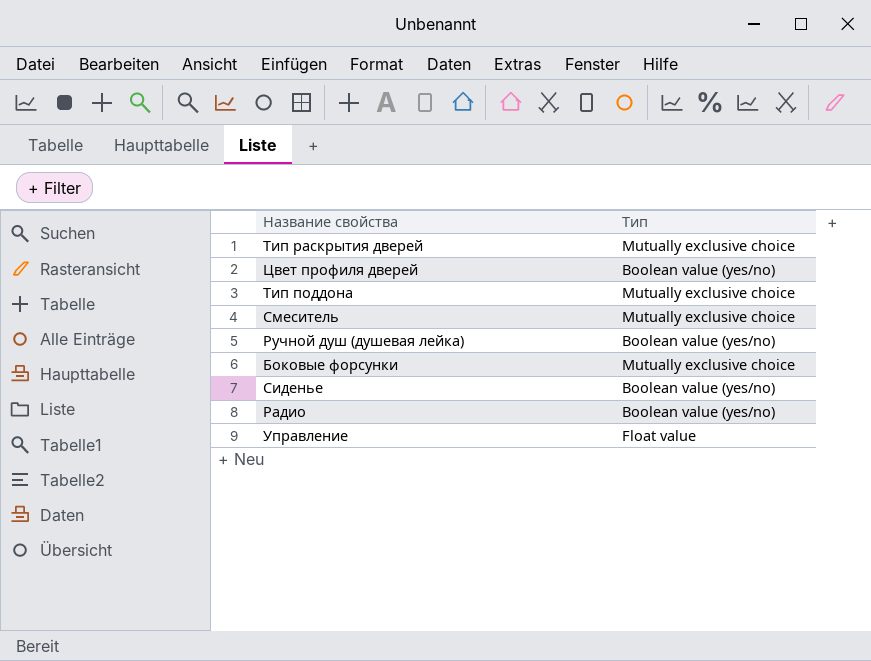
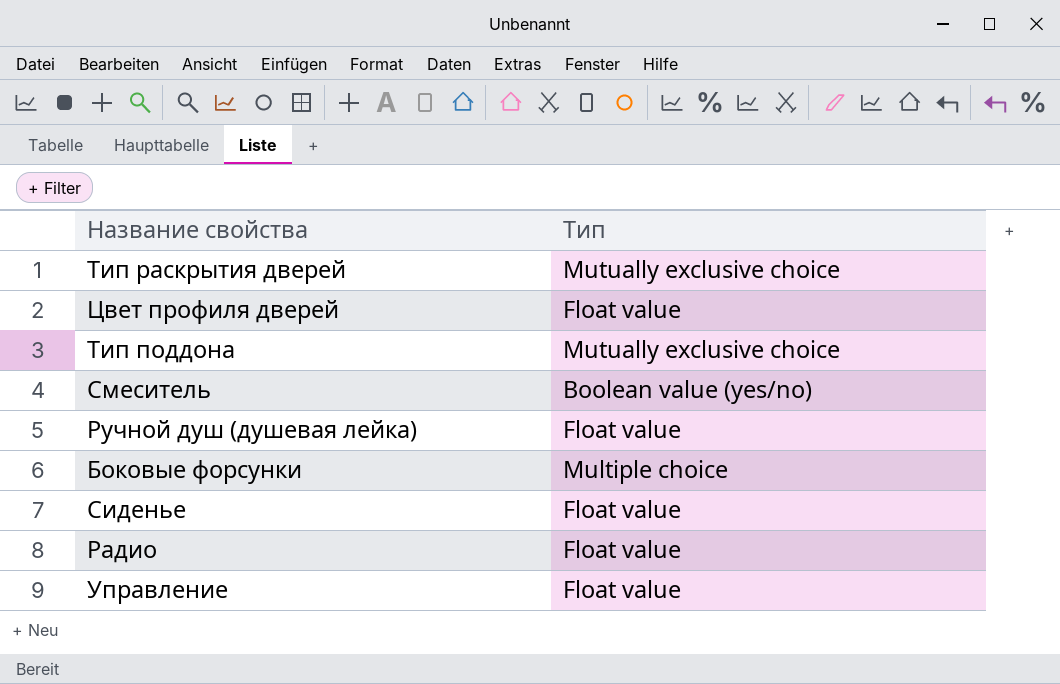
Цвет профиля дверей | Тип: Boolean value (yes/no) -> Float value
Смеситель | Тип: Mutually exclusive choice -> Boolean value (yes/no)
Ручной душ (душевая лейка) | Тип: Boolean value (yes/no) -> Float value
Боковые форсунки | Тип: Mutually exclusive choice -> Multiple choice
Сиденье | Тип: Boolean value (yes/no) -> Float value
Радио | Тип: Boolean value (yes/no) -> Float value

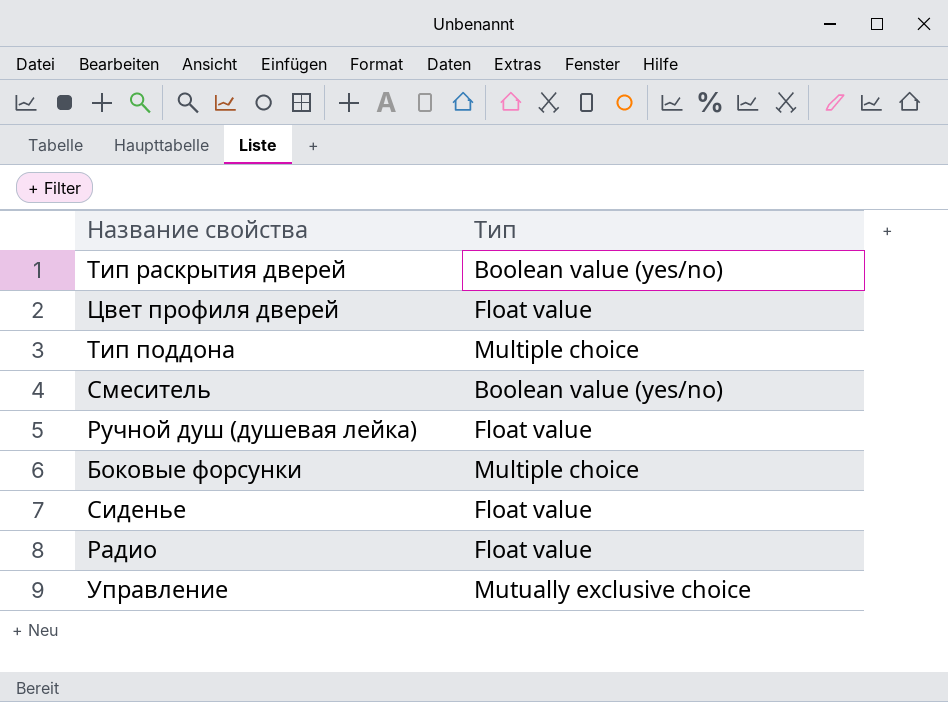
Тип раскрытия дверей | Тип: Mutually exclusive choice -> Boolean value (yes/no)
Тип поддона | Тип: Mutually exclusive choice -> Multiple choice
Управление | Тип: Float value -> Mutually exclusive choice

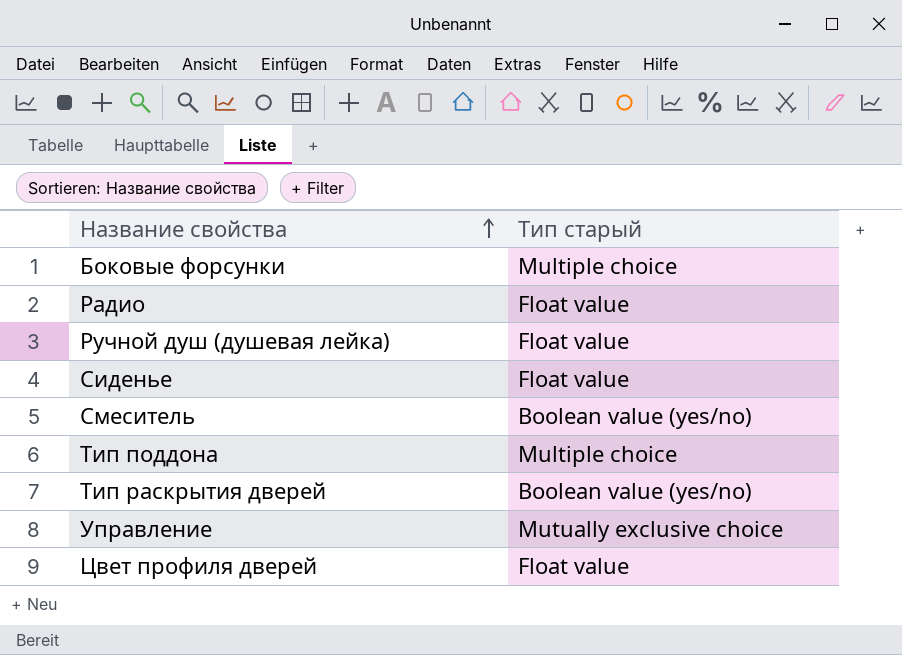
row order: none -> Название свойства ascending
column name: Тип -> Тип старый

